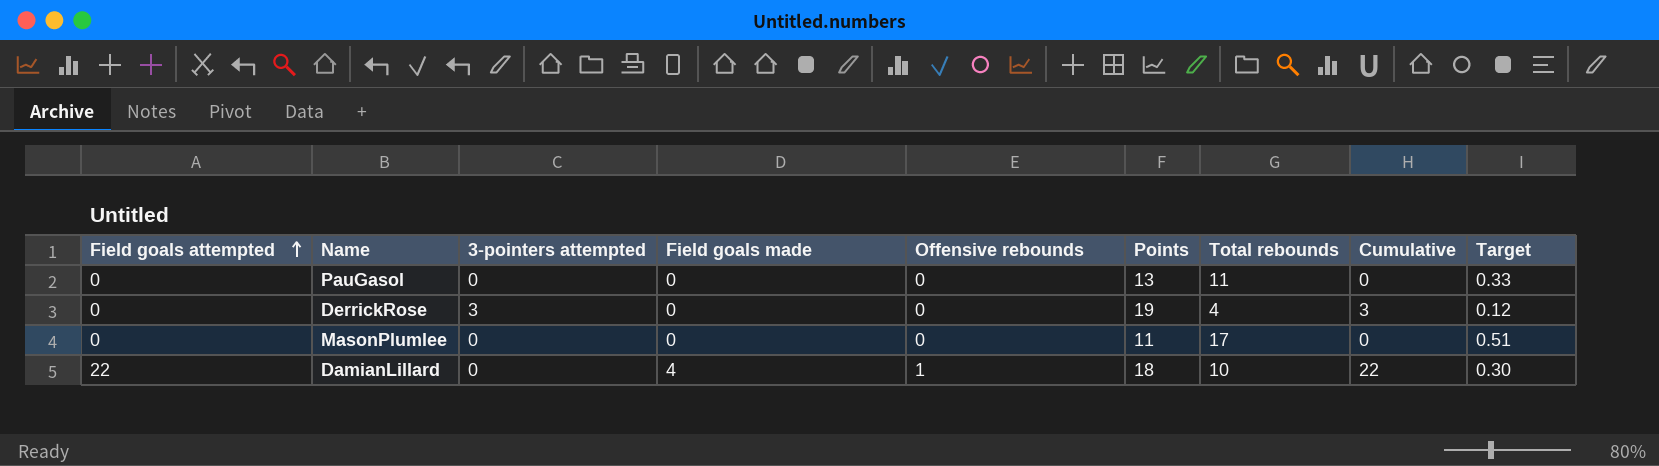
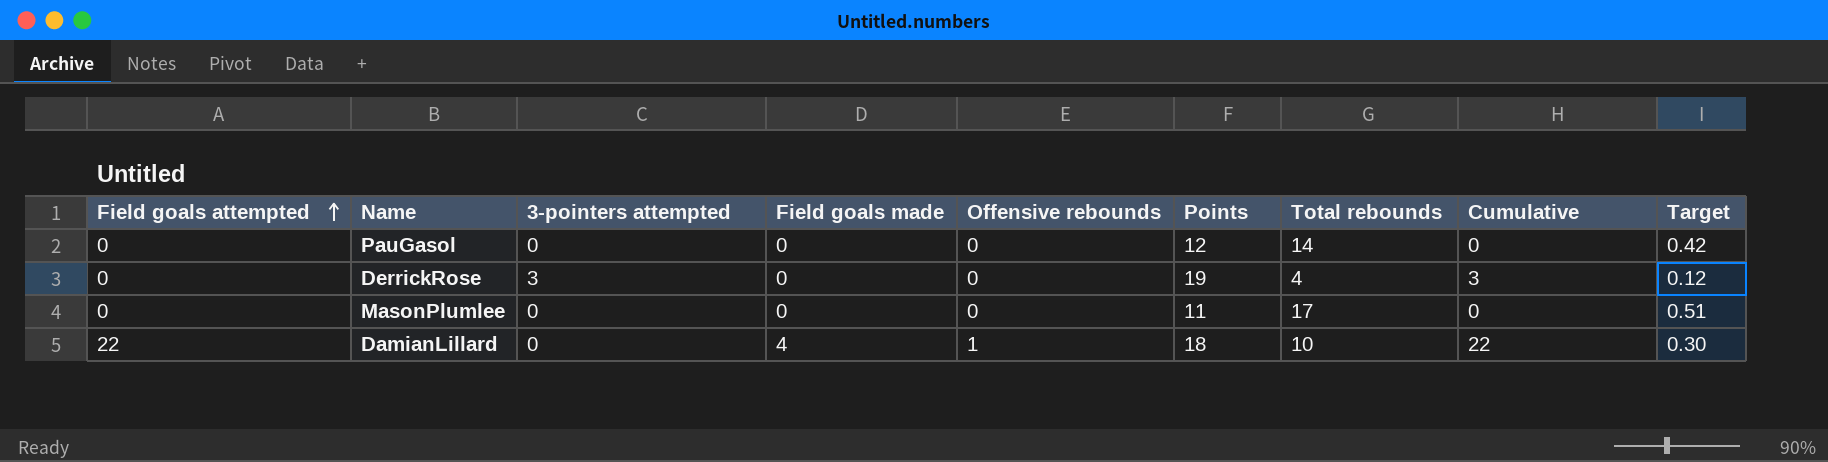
PauGasol | Points: 13 -> 12
PauGasol | Total rebounds: 11 -> 14
PauGasol | Target: 0.33 -> 0.42

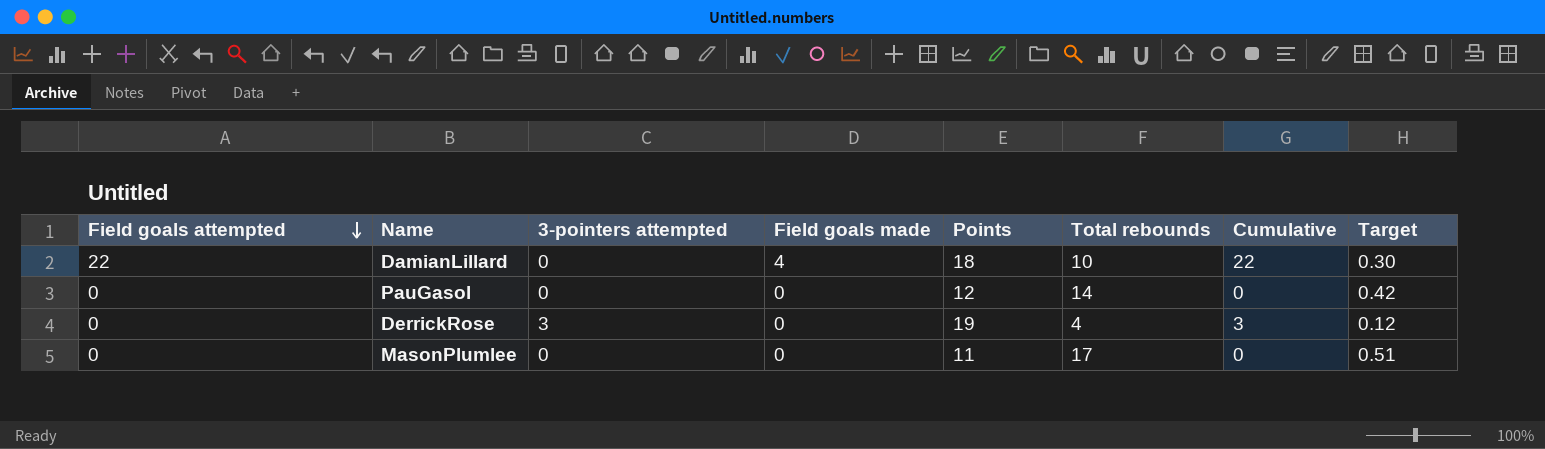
row order: Field goals attempted ascending -> Field goals attempted descending
column Offensive rebounds | position: 5 -> none

